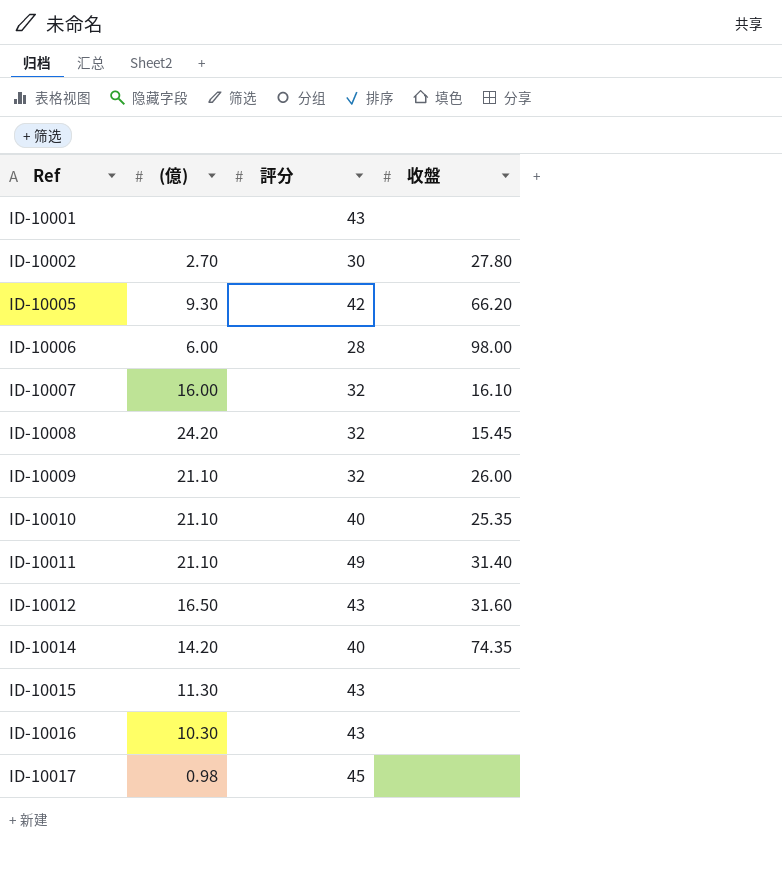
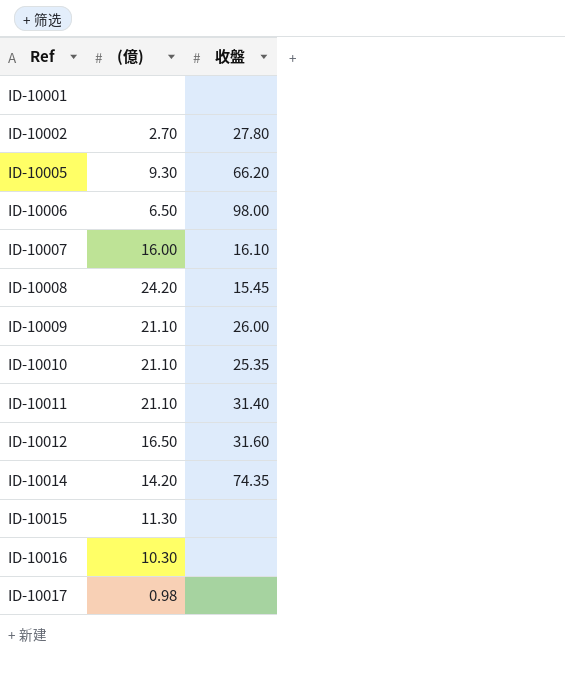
column 評分 | position: 3 -> none
ID-10006 | (億): 6.00 -> 6.50

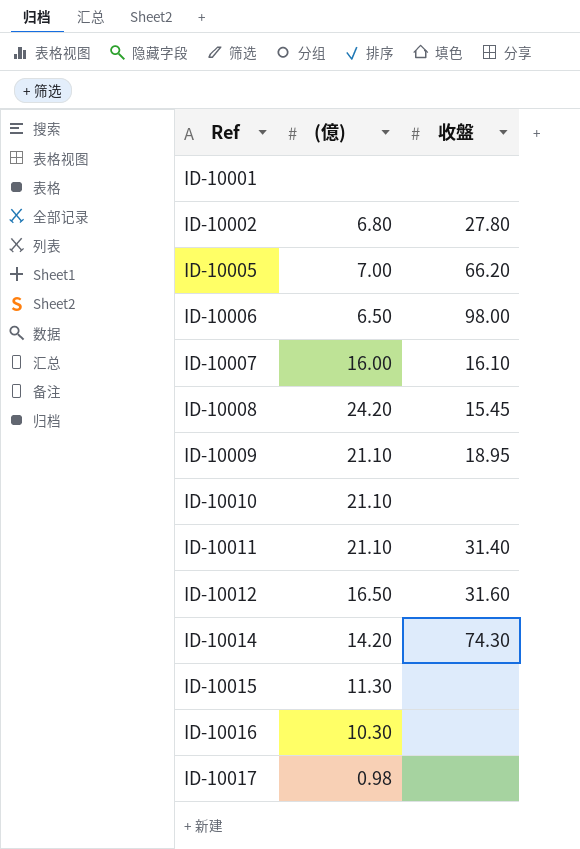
ID-10002 | (億): 2.70 -> 6.80
ID-10005 | (億): 9.30 -> 7.00
ID-10009 | 收盤: 26.00 -> 18.95
ID-10010 | 收盤: 25.35 -> none
ID-10014 | 收盤: 74.35 -> 74.30

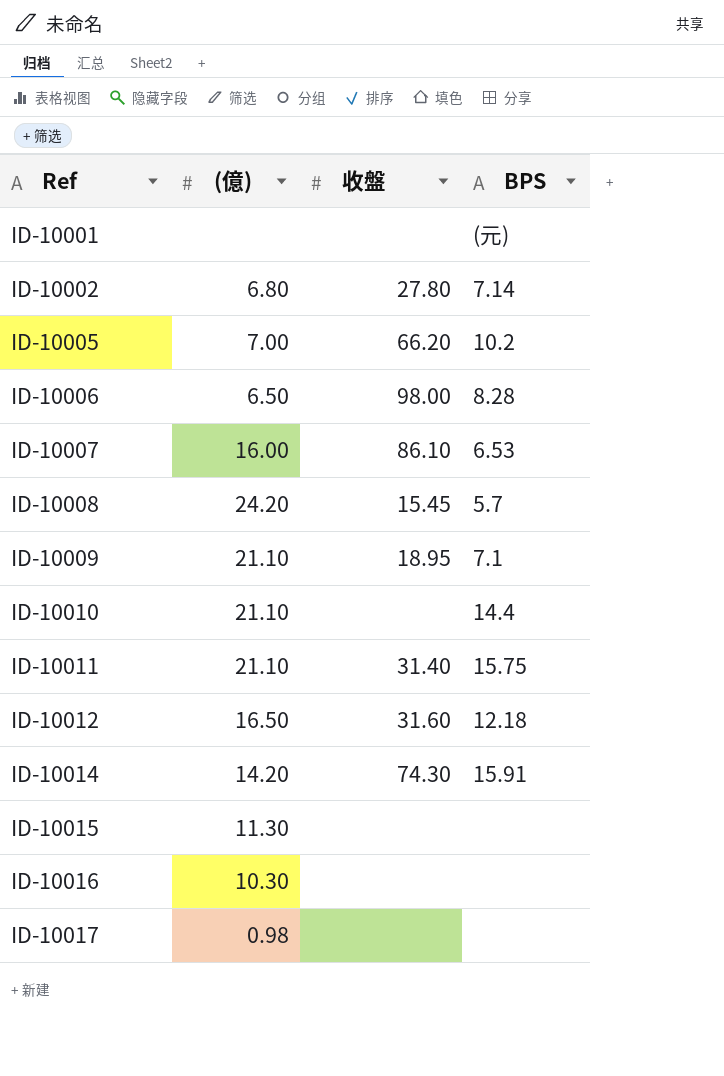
column BPS | position: none -> 4
ID-10007 | 收盤: 16.10 -> 86.10

